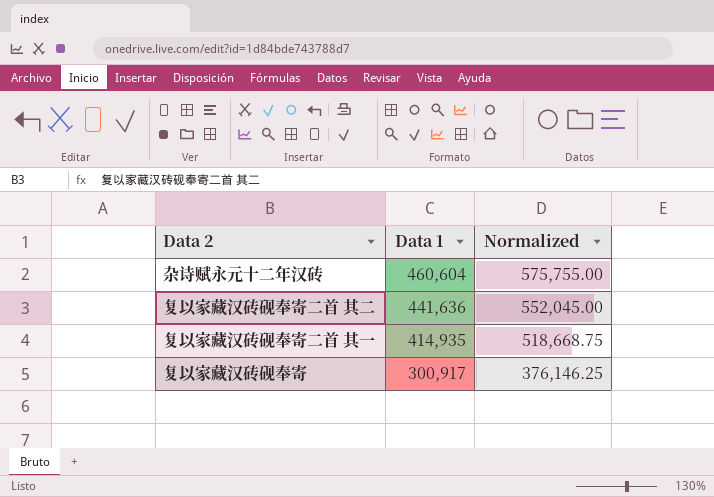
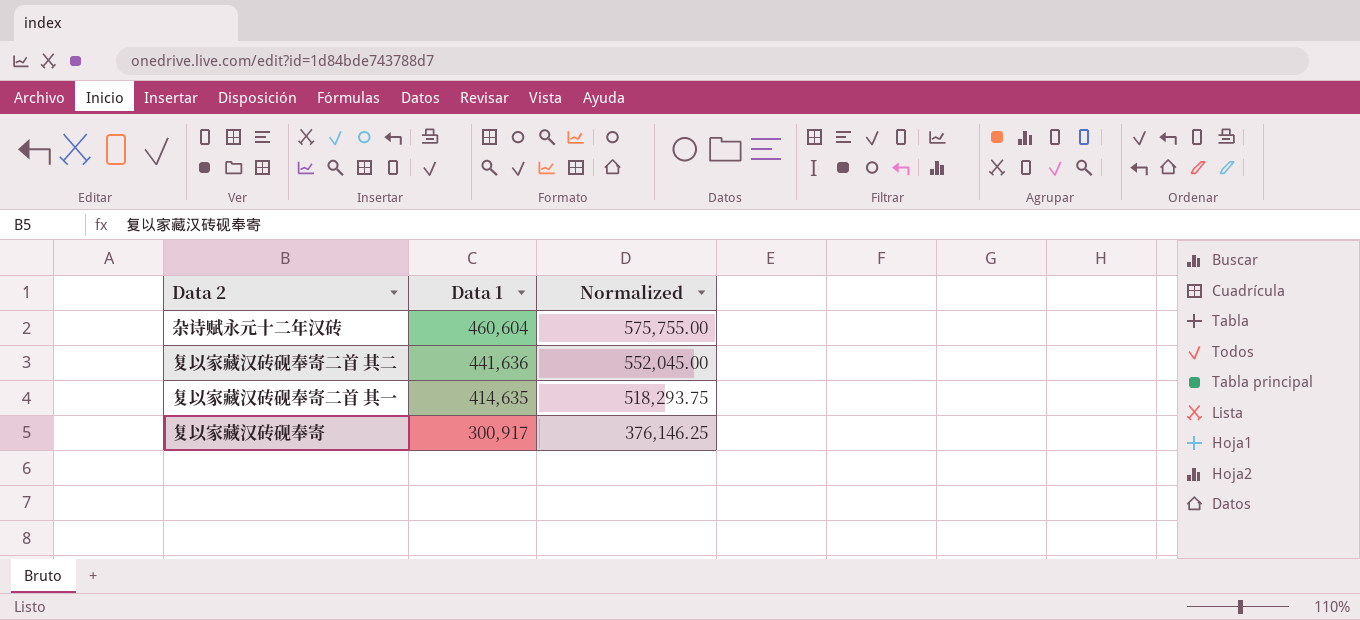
复以家藏汉砖砚奉寄二首 其一 | Data 1: 414,935 -> 414,635
复以家藏汉砖砚奉寄二首 其一 | Normalized: 518,668.75 -> 518,293.75

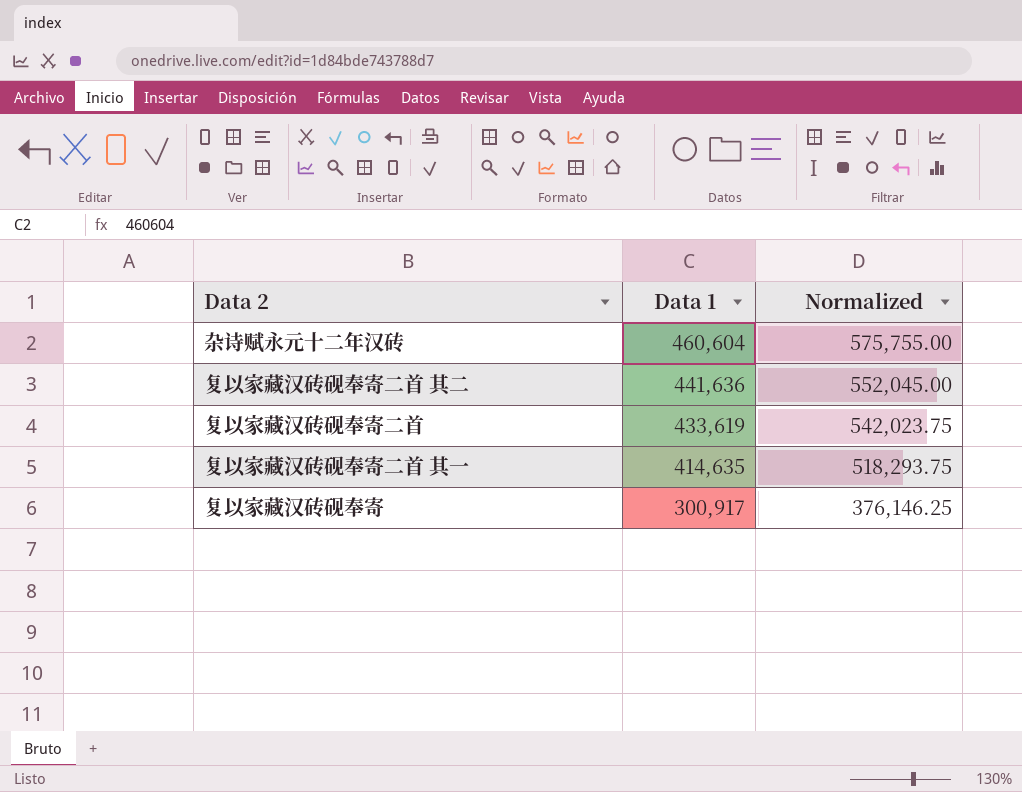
row 复以家藏汉砖砚奉寄二首: none -> 433,619 | 542,023.75

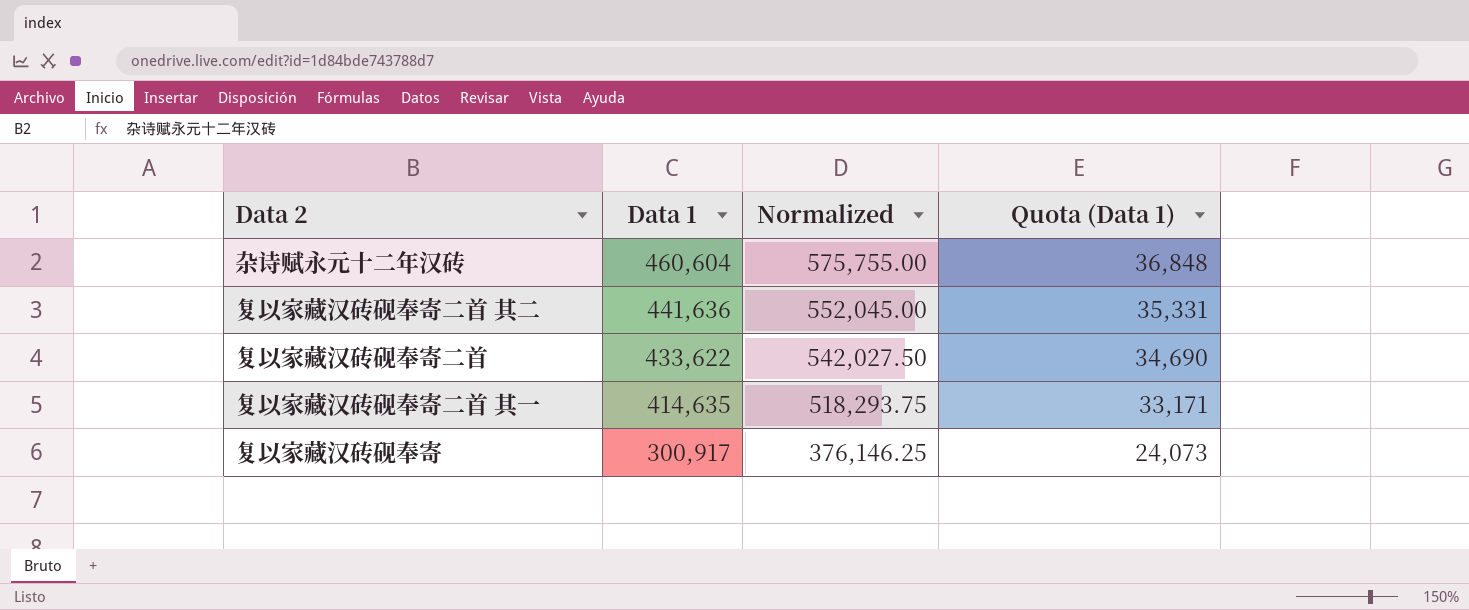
column Quota (Data 1) | formula: none -> [Data 1] * 0.08
复以家藏汉砖砚奉寄二首 | Data 1: 433,619 -> 433,622
复以家藏汉砖砚奉寄二首 | Normalized: 542,023.75 -> 542,027.50

